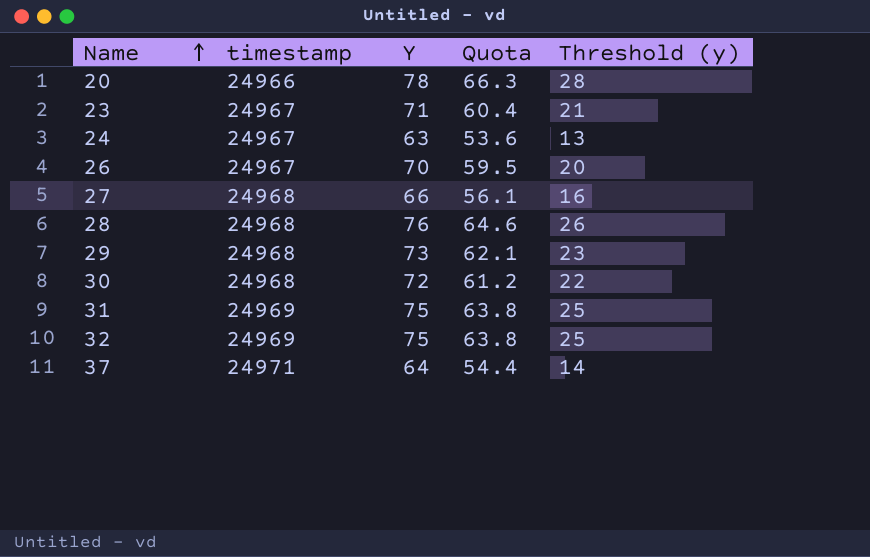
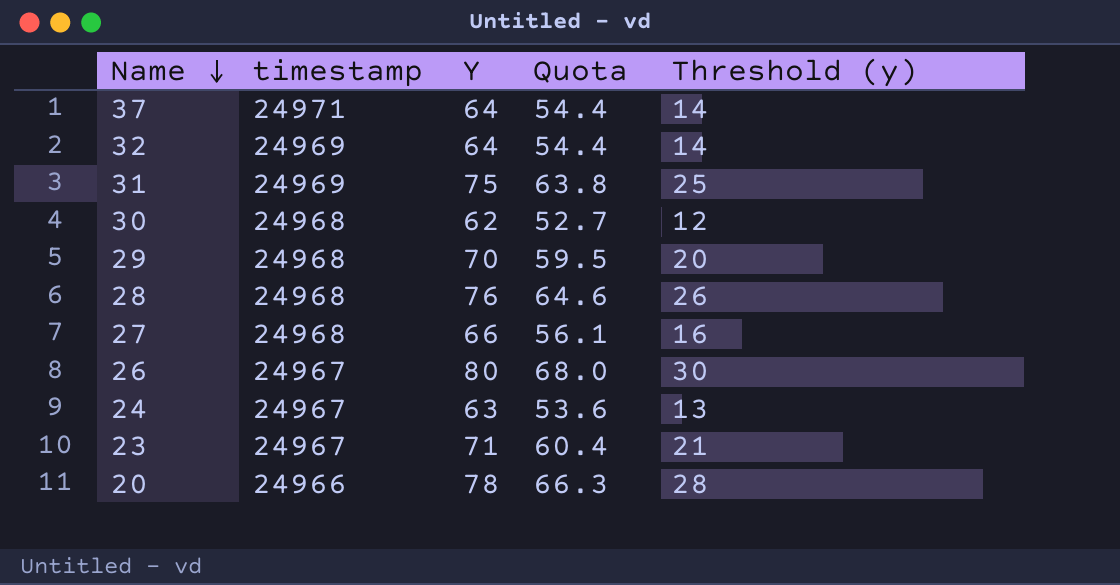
row order: Name ascending -> Name descending
32 | Y: 75 -> 64
32 | Quota: 63.8 -> 54.4
32 | Threshold (y): 25 -> 14
30 | Y: 72 -> 62
30 | Quota: 61.2 -> 52.7
30 | Threshold (y): 22 -> 12
29 | Y: 73 -> 70
29 | Quota: 62.1 -> 59.5
29 | Threshold (y): 23 -> 20
26 | Y: 70 -> 80
26 | Quota: 59.5 -> 68.0
26 | Threshold (y): 20 -> 30

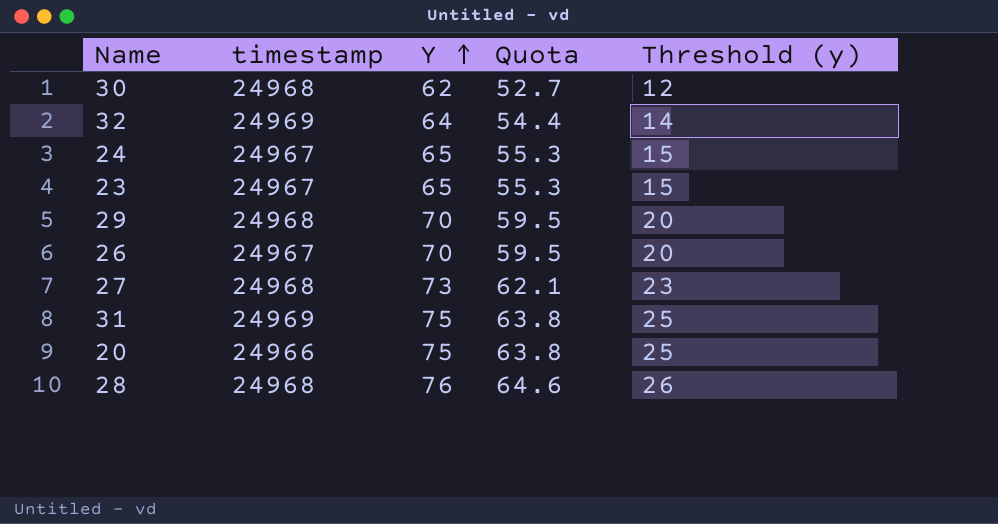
row order: Name descending -> Y ascending
row 37: 24971 | 64 | 54.4 | 14 -> none
24 | Y: 63 -> 65
24 | Quota: 53.6 -> 55.3
24 | Threshold (y): 13 -> 15
23 | Y: 71 -> 65
23 | Quota: 60.4 -> 55.3
23 | Threshold (y): 21 -> 15
26 | Y: 80 -> 70
26 | Quota: 68.0 -> 59.5
26 | Threshold (y): 30 -> 20
27 | Y: 66 -> 73
27 | Quota: 56.1 -> 62.1
27 | Threshold (y): 16 -> 23
20 | Y: 78 -> 75
20 | Quota: 66.3 -> 63.8
20 | Threshold (y): 28 -> 25

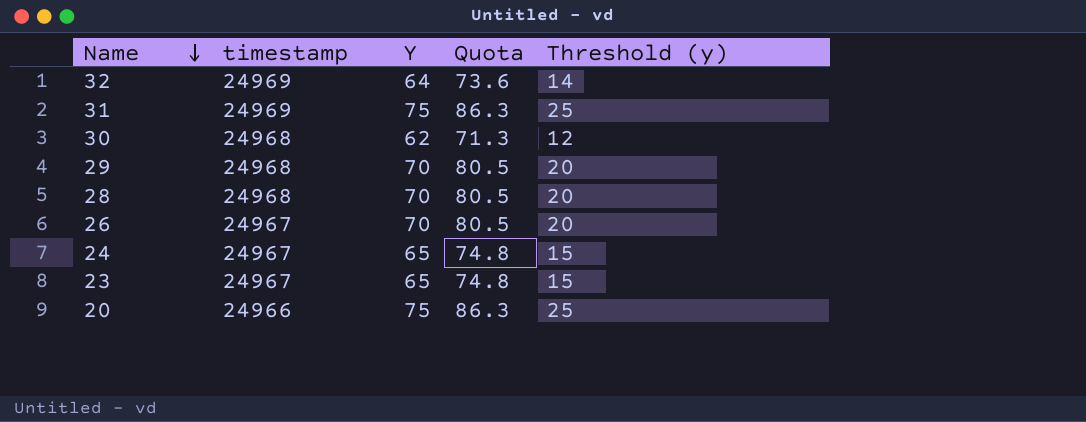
row order: Y ascending -> Name descending
column Quota | formula: [Y] * 0.85 -> [Y] * 1.15
row 27: 24968 | 73 | 62.1 | 23 -> none
28 | Y: 76 -> 70
28 | Threshold (y): 26 -> 20

